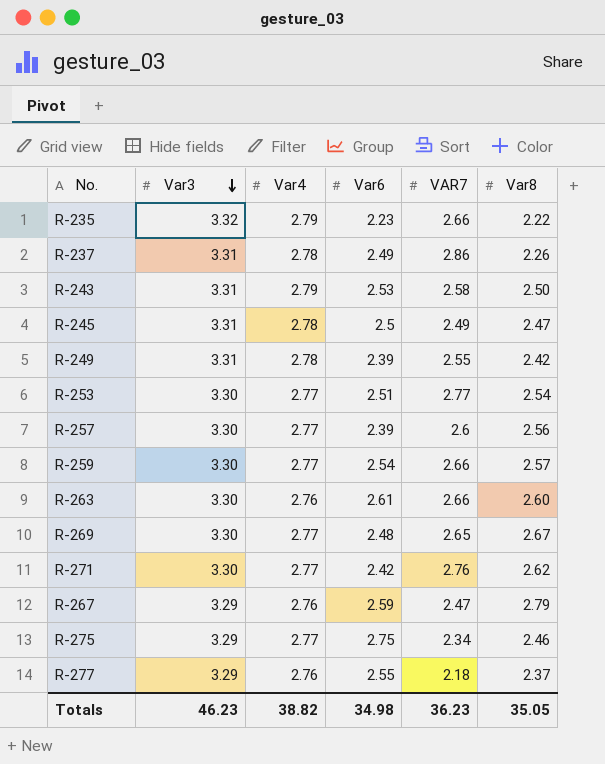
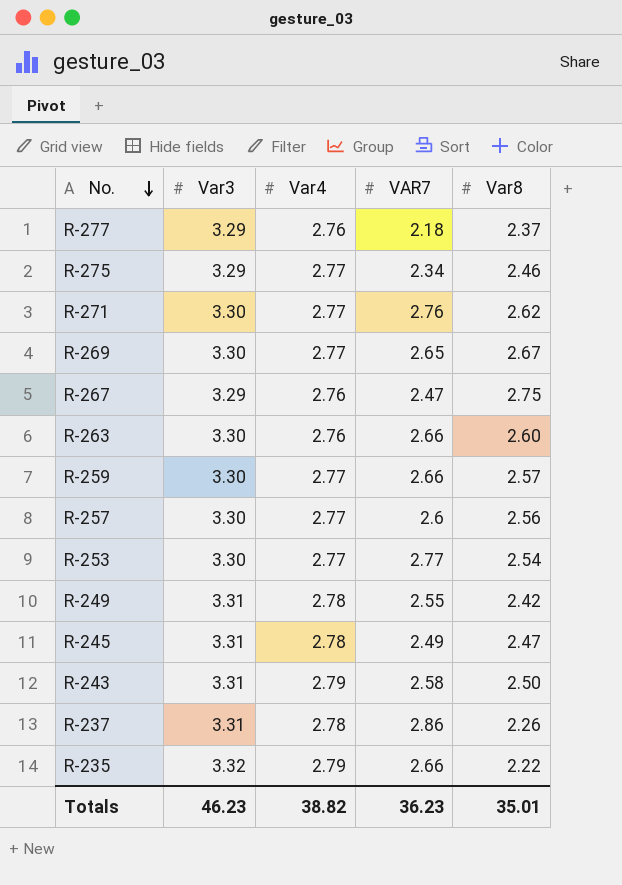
row order: Var3 descending -> No. descending
column Var6 | position: 4 -> none
R-267 | Var8: 2.79 -> 2.75
Totals | Var8: 35.05 -> 35.01

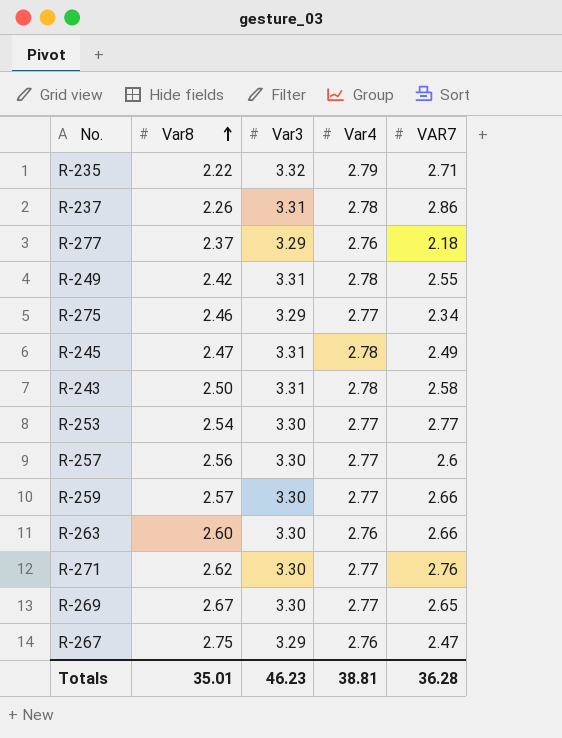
row order: No. descending -> Var8 ascending
column Var8 | position: 5 -> 2
R-235 | VAR7: 2.66 -> 2.71
R-243 | Var4: 2.79 -> 2.78
Totals | Var4: 38.82 -> 38.81
Totals | VAR7: 36.23 -> 36.28

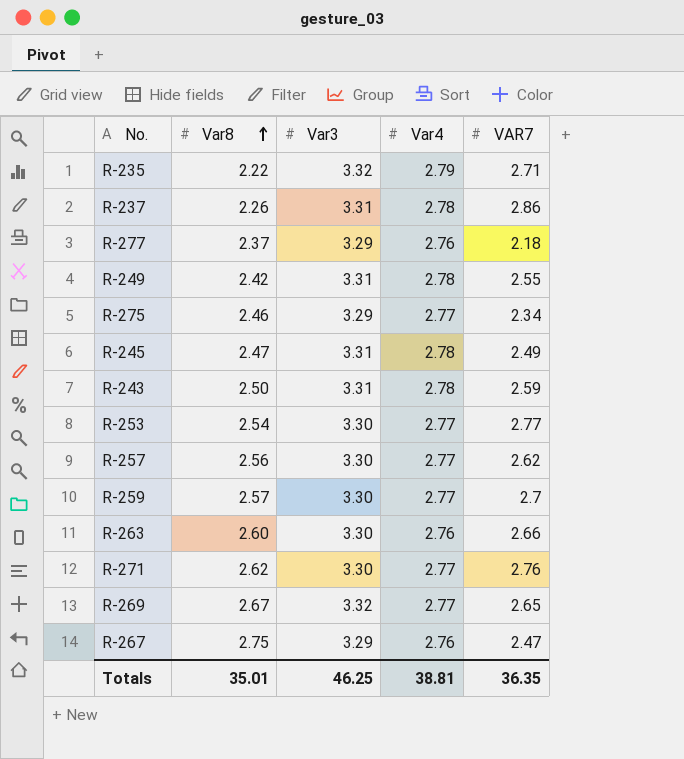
R-243 | VAR7: 2.58 -> 2.59
R-257 | VAR7: 2.6 -> 2.62
R-259 | VAR7: 2.66 -> 2.7
R-269 | Var3: 3.30 -> 3.32
Totals | Var3: 46.23 -> 46.25
Totals | VAR7: 36.28 -> 36.35

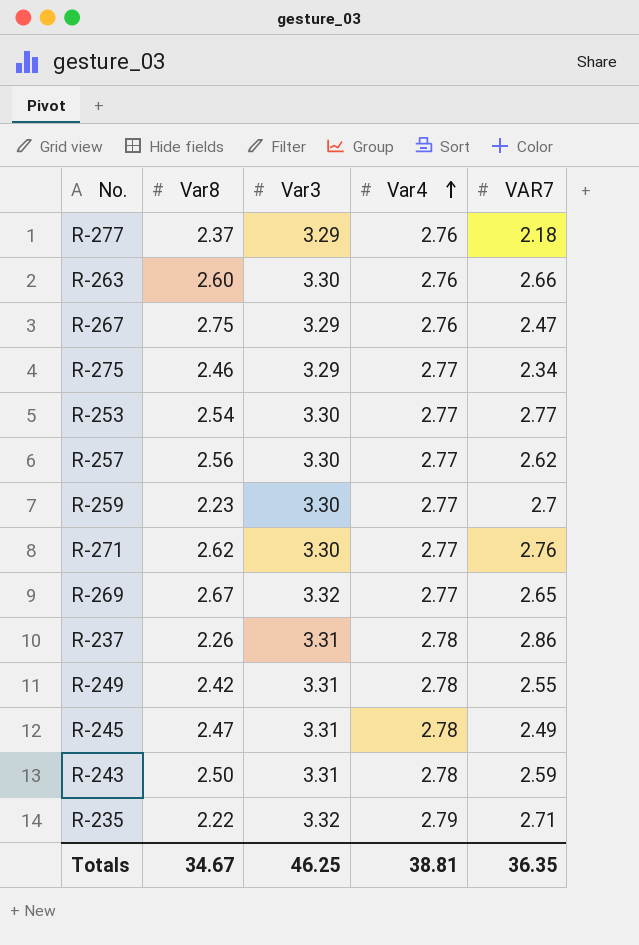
row order: Var8 ascending -> Var4 ascending
R-259 | Var8: 2.57 -> 2.23
Totals | Var8: 35.01 -> 34.67

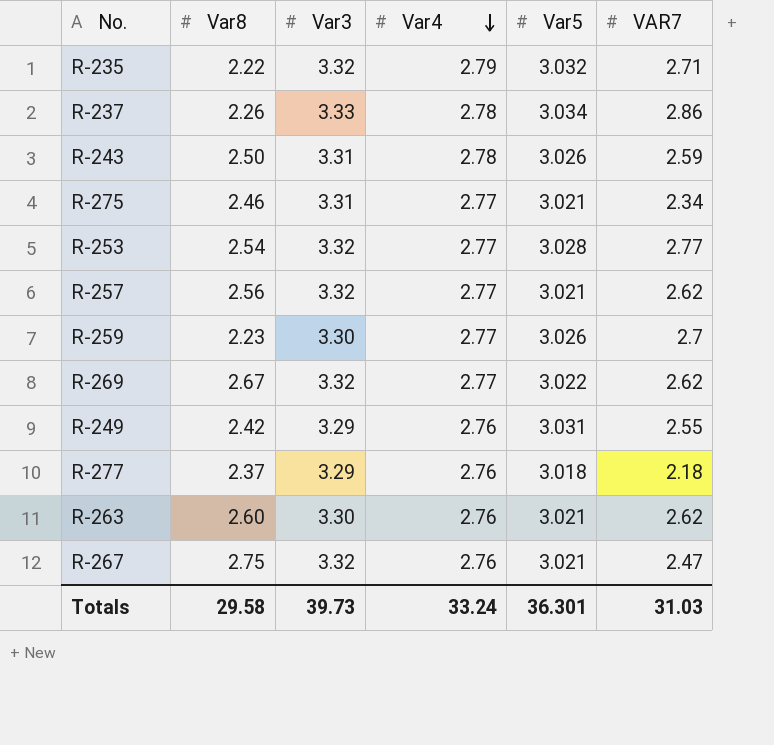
row order: Var4 ascending -> Var4 descending
column Var5 | position: none -> 5
row R-271: 2.62 | 3.30 | 2.77 | 2.76 -> none
row R-245: 2.47 | 3.31 | 2.78 | 2.49 -> none
R-237 | Var3: 3.31 -> 3.33
R-275 | Var3: 3.29 -> 3.31
R-253 | Var3: 3.30 -> 3.32
R-257 | Var3: 3.30 -> 3.32
R-269 | VAR7: 2.65 -> 2.62
R-249 | Var3: 3.31 -> 3.29
R-249 | Var4: 2.78 -> 2.76
R-263 | VAR7: 2.66 -> 2.62
R-267 | Var3: 3.29 -> 3.32
Totals | Var8: 34.67 -> 29.58
Totals | Var3: 46.25 -> 39.73
Totals | Var4: 38.81 -> 33.24
Totals | VAR7: 36.35 -> 31.03

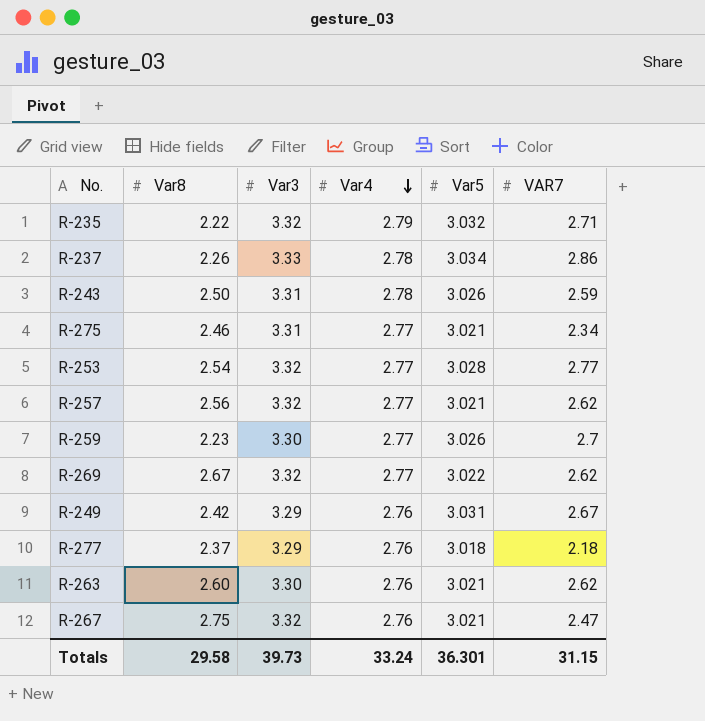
R-249 | VAR7: 2.55 -> 2.67
Totals | VAR7: 31.03 -> 31.15

